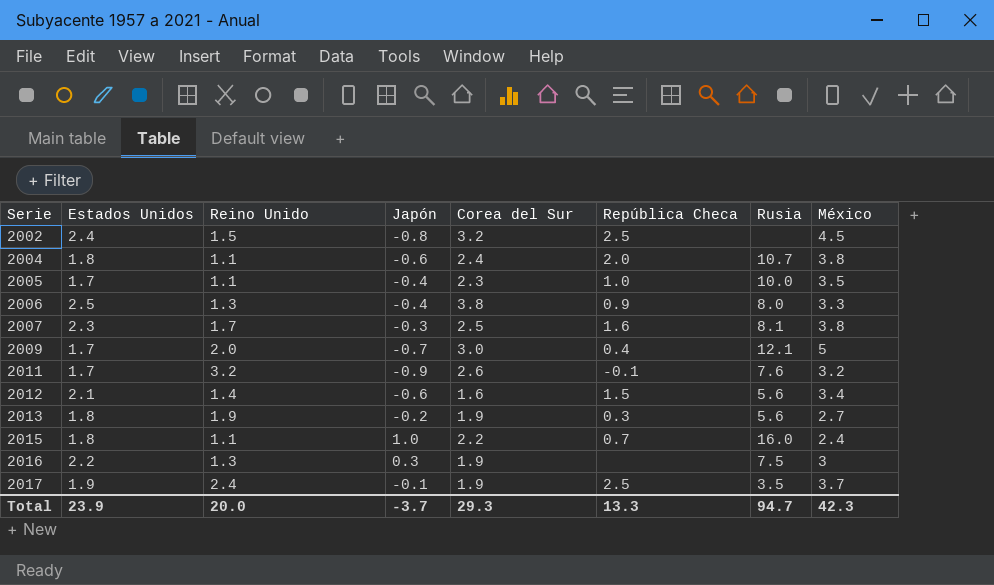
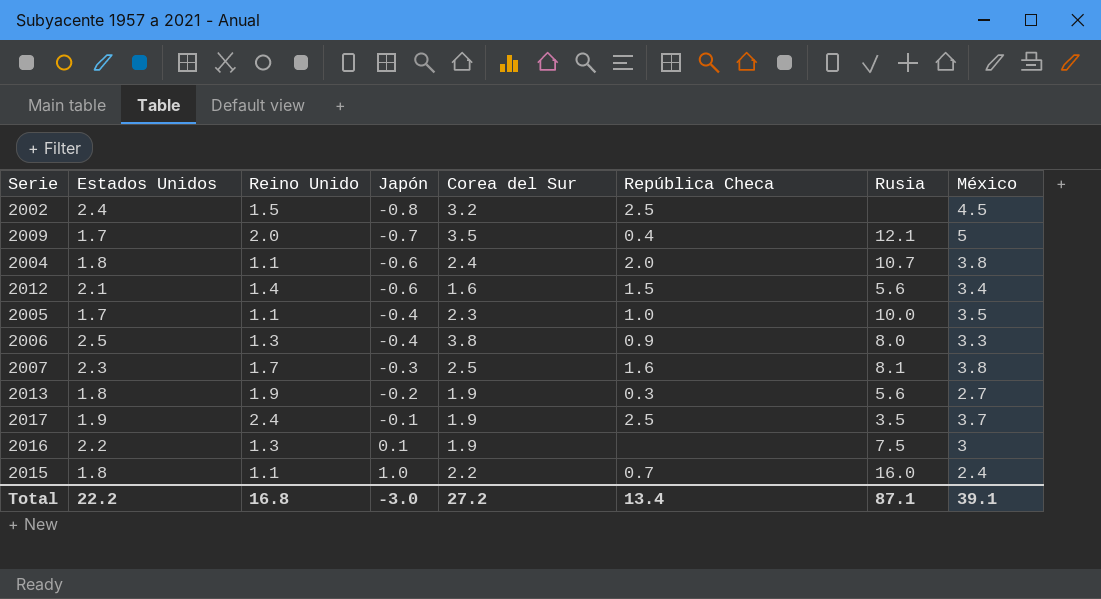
row order: Serie ascending -> Japón ascending
row 2011: 1.7 | 3.2 | -0.9 | 2.6 | -0.1 | 7.6 | 3.2 -> none
2009 | Corea del Sur: 3.0 -> 3.5
2016 | Japón: 0.3 -> 0.1
Total | Estados Unidos: 23.9 -> 22.2
Total | Reino Unido: 20.0 -> 16.8
Total | Japón: -3.7 -> -3.0
Total | Corea del Sur: 29.3 -> 27.2
Total | República Checa: 13.3 -> 13.4
Total | Rusia: 94.7 -> 87.1
Total | México: 42.3 -> 39.1

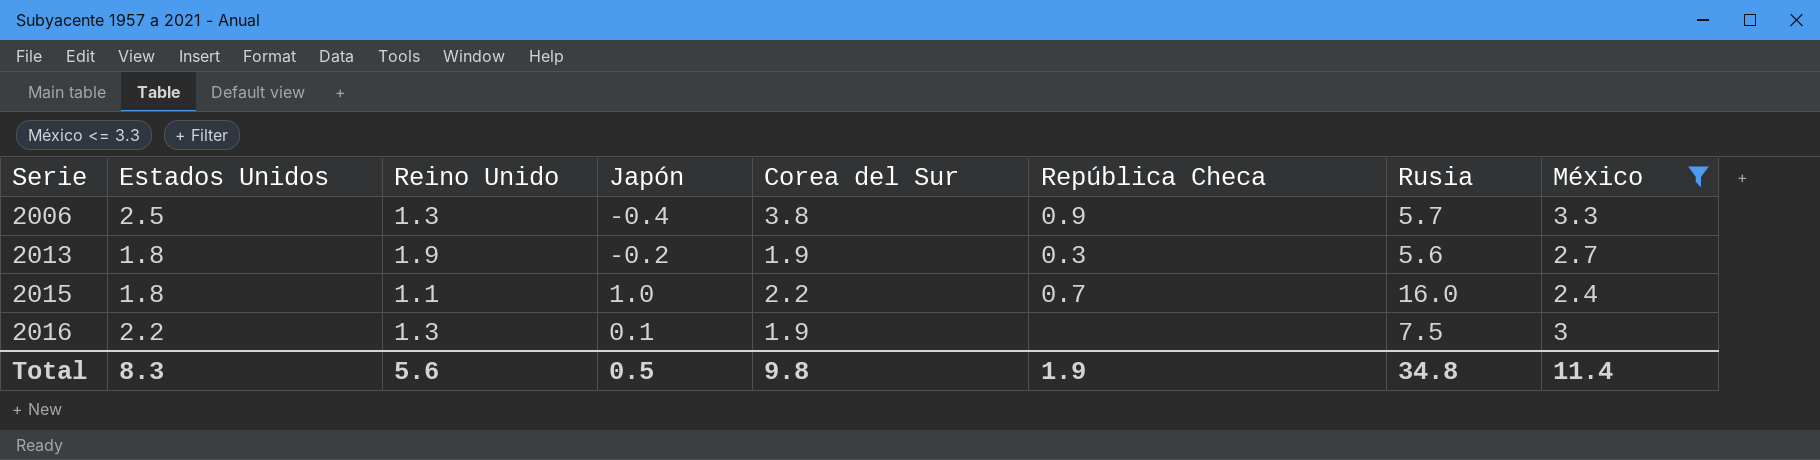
filter: none -> México <= 3.3
row order: Japón ascending -> Serie ascending
2006 | Rusia: 8.0 -> 5.7
Total | Estados Unidos: 22.2 -> 8.3
Total | Reino Unido: 16.8 -> 5.6
Total | Japón: -3.0 -> 0.5
Total | Corea del Sur: 27.2 -> 9.8
Total | República Checa: 13.4 -> 1.9
Total | Rusia: 87.1 -> 34.8
Total | México: 39.1 -> 11.4

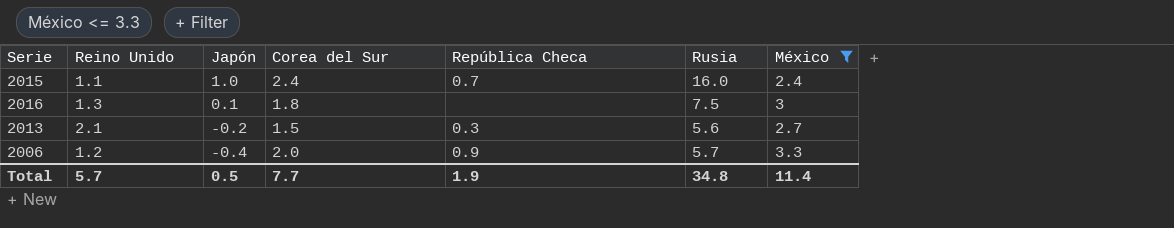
row order: Serie ascending -> Japón descending
column Estados Unidos | position: 2 -> none
2015 | Corea del Sur: 2.2 -> 2.4
2016 | Corea del Sur: 1.9 -> 1.8
2013 | Reino Unido: 1.9 -> 2.1
2013 | Corea del Sur: 1.9 -> 1.5
2006 | Reino Unido: 1.3 -> 1.2
2006 | Corea del Sur: 3.8 -> 2.0
Total | Reino Unido: 5.6 -> 5.7
Total | Corea del Sur: 9.8 -> 7.7

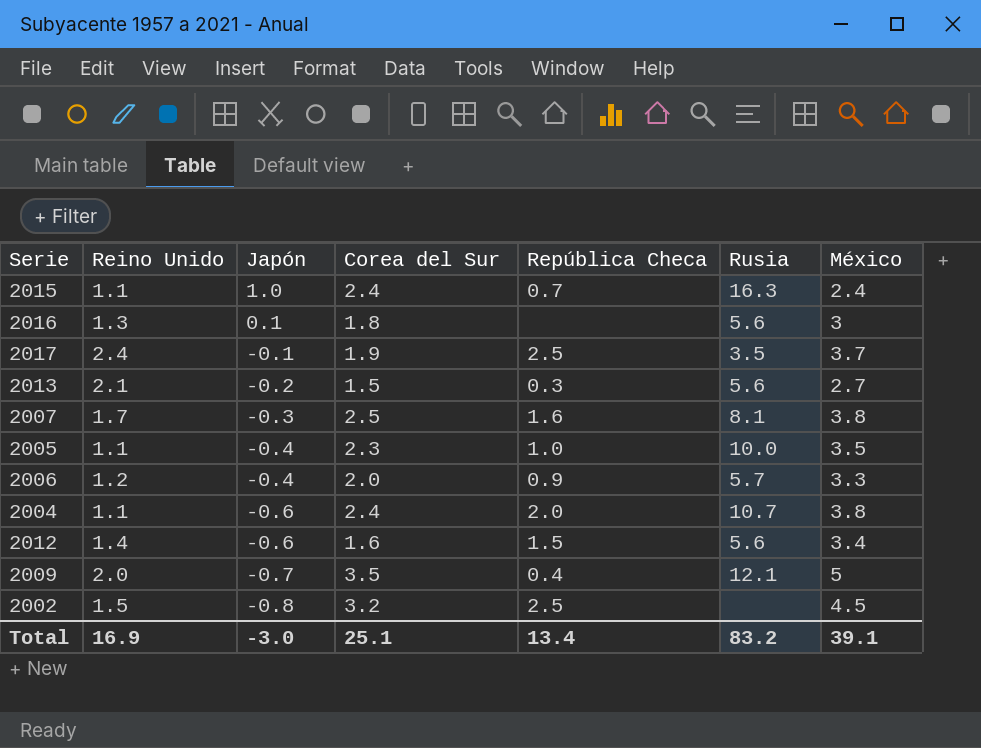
filter: México <= 3.3 -> none
2015 | Rusia: 16.0 -> 16.3
2016 | Rusia: 7.5 -> 5.6
Total | Reino Unido: 5.7 -> 16.9
Total | Japón: 0.5 -> -3.0
Total | Corea del Sur: 7.7 -> 25.1
Total | República Checa: 1.9 -> 13.4
Total | Rusia: 34.8 -> 83.2
Total | México: 11.4 -> 39.1

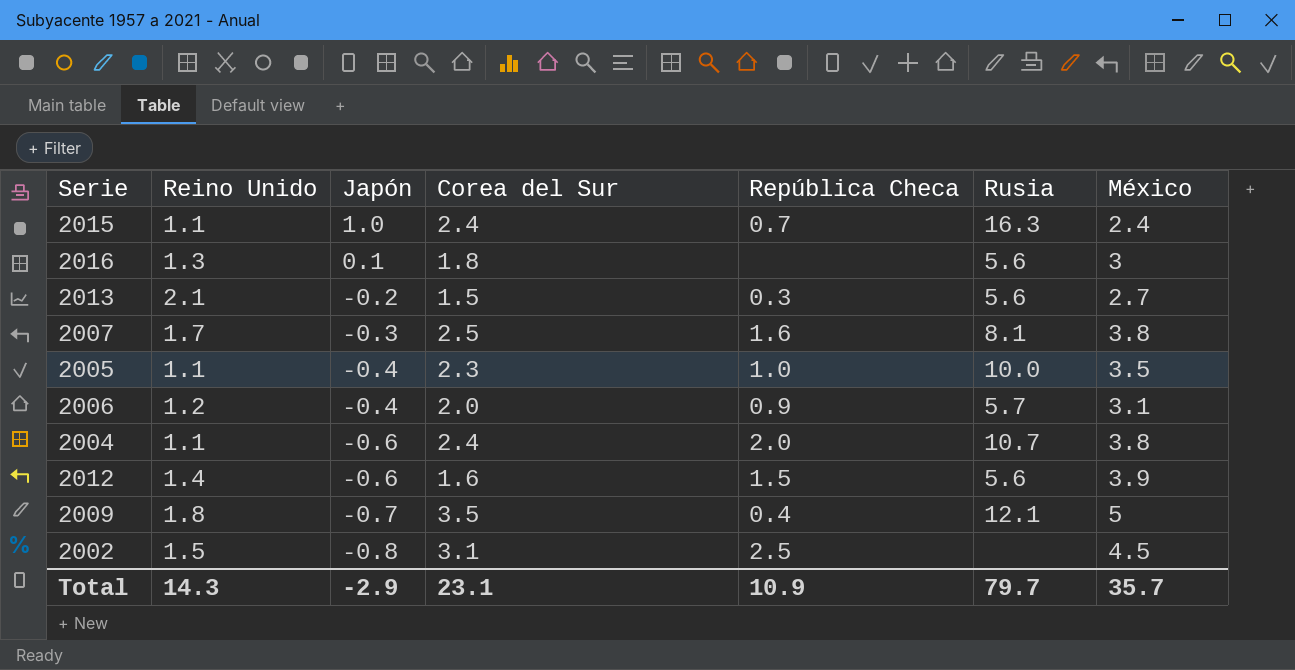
row 2017: 2.4 | -0.1 | 1.9 | 2.5 | 3.5 | 3.7 -> none
2006 | México: 3.3 -> 3.1
2012 | México: 3.4 -> 3.9
2009 | Reino Unido: 2.0 -> 1.8
2002 | Corea del Sur: 3.2 -> 3.1
Total | Reino Unido: 16.9 -> 14.3
Total | Japón: -3.0 -> -2.9
Total | Corea del Sur: 25.1 -> 23.1
Total | República Checa: 13.4 -> 10.9
Total | Rusia: 83.2 -> 79.7
Total | México: 39.1 -> 35.7

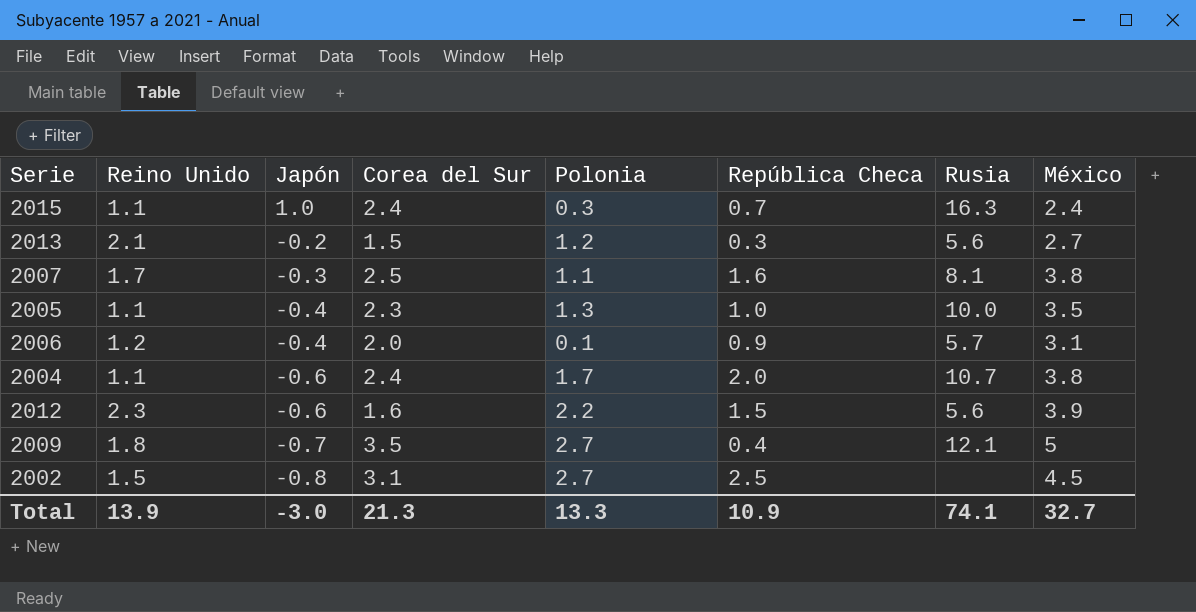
column Polonia | position: none -> 5
row 2016: 1.3 | 0.1 | 1.8 | none | 5.6 | 3 -> none
2012 | Reino Unido: 1.4 -> 2.3
Total | Reino Unido: 14.3 -> 13.9
Total | Japón: -2.9 -> -3.0
Total | Corea del Sur: 23.1 -> 21.3
Total | Rusia: 79.7 -> 74.1
Total | México: 35.7 -> 32.7

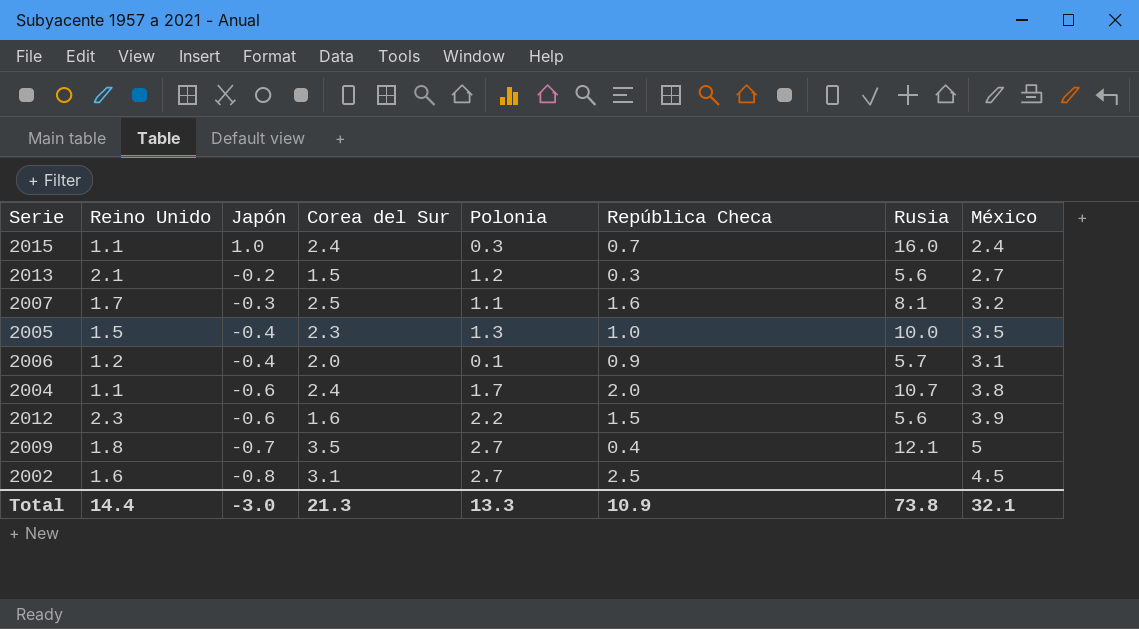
2015 | Rusia: 16.3 -> 16.0
2007 | México: 3.8 -> 3.2
2005 | Reino Unido: 1.1 -> 1.5
2002 | Reino Unido: 1.5 -> 1.6
Total | Reino Unido: 13.9 -> 14.4
Total | Rusia: 74.1 -> 73.8
Total | México: 32.7 -> 32.1

